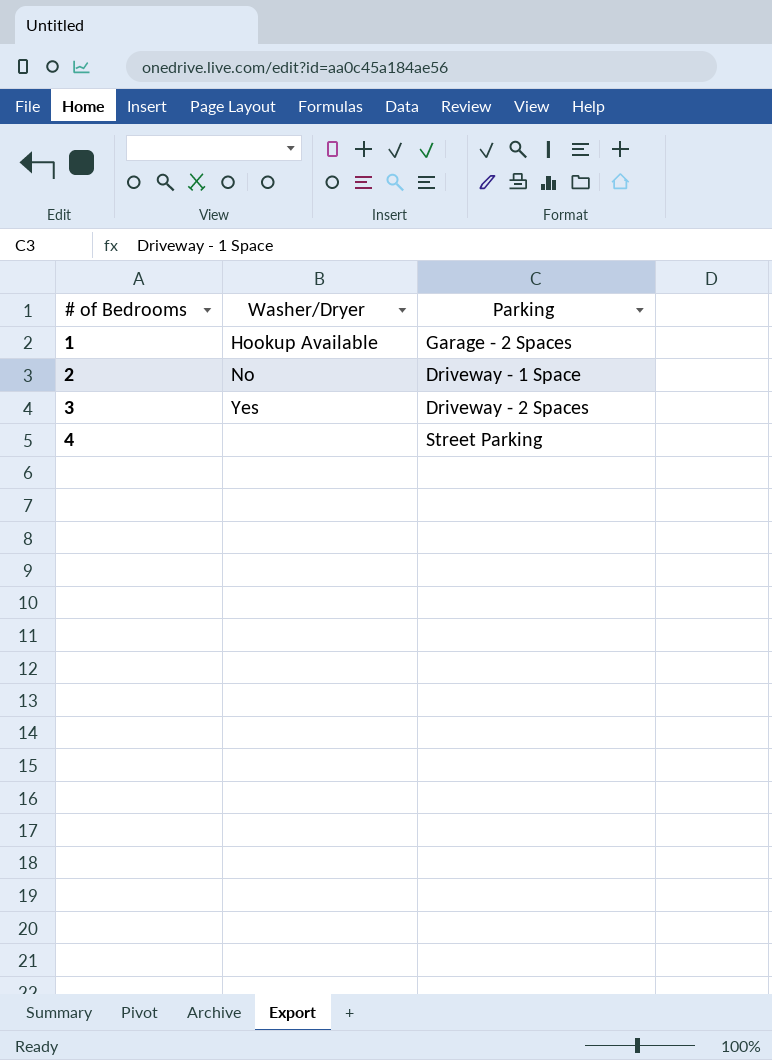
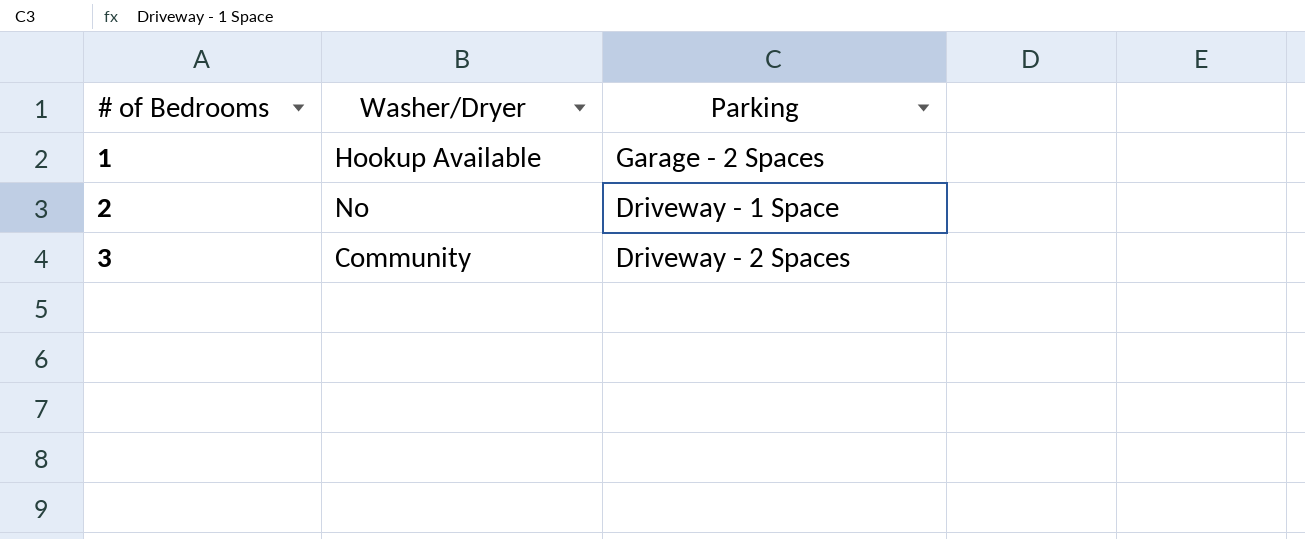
row 4: none | Street Parking -> none
3 | Washer/Dryer: Yes -> Community

